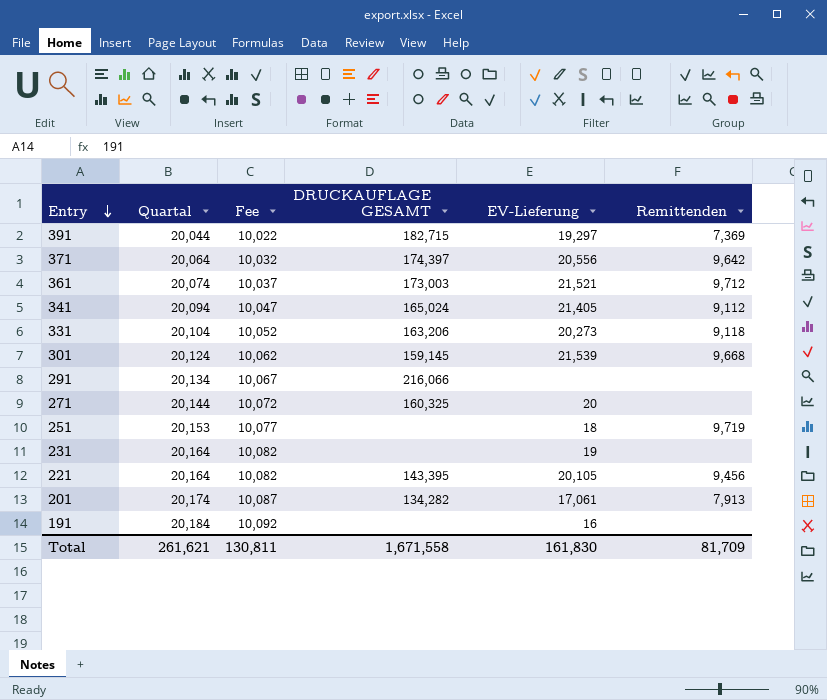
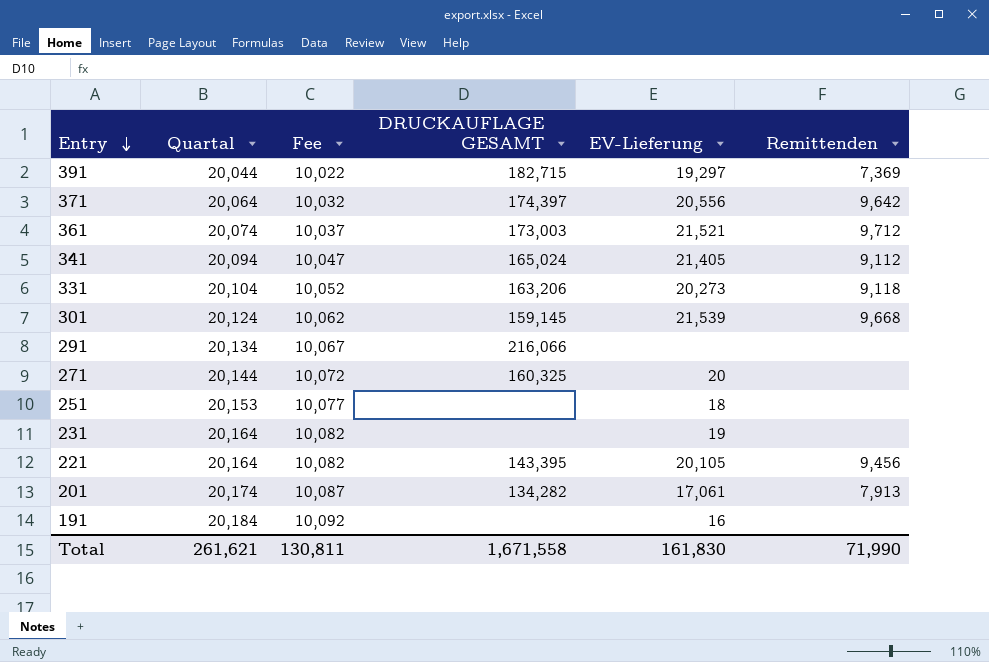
251 | Remittenden: 9,719 -> none
Total | Remittenden: 81,709 -> 71,990

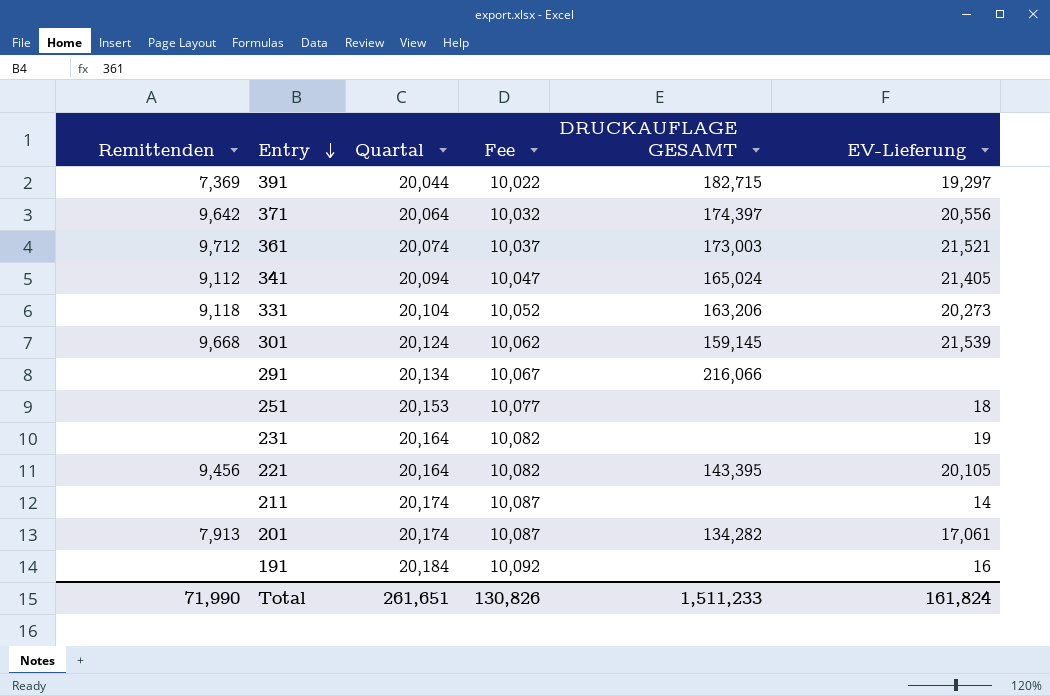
column Remittenden | position: 6 -> 1
row 271: 20,144 | 10,072 | 160,325 | 20 | none -> none
row 211: none -> none | 20,174 | 10,087 | none | 14
Total | Quartal: 261,621 -> 261,651
Total | Fee: 130,811 -> 130,826
Total | DRUCKAUFLAGE GESAMT: 1,671,558 -> 1,511,233
Total | EV-Lieferung: 161,830 -> 161,824

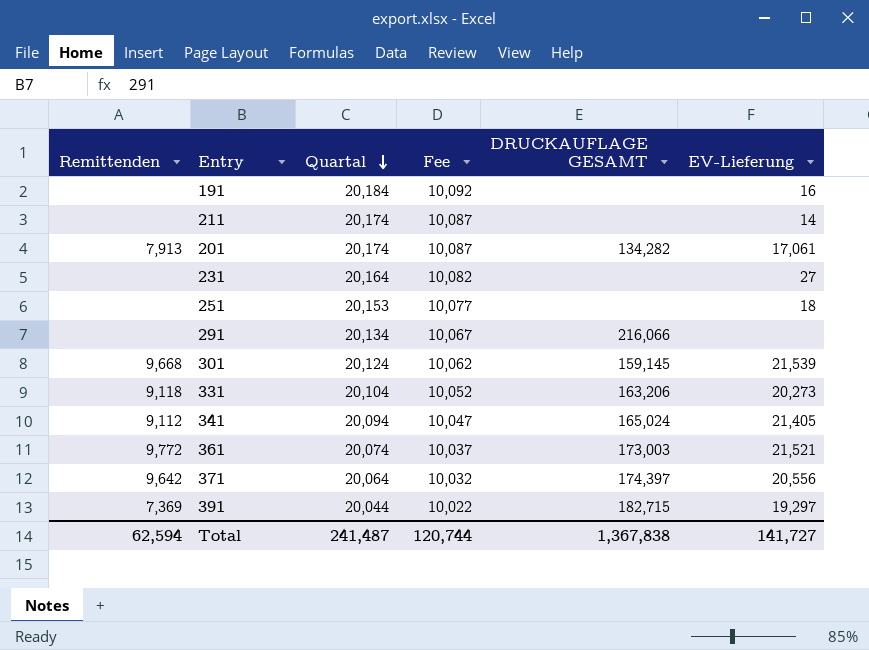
row order: Entry descending -> Quartal descending
row 221: 9,456 | 20,164 | 10,082 | 143,395 | 20,105 -> none
231 | EV-Lieferung: 19 -> 27
361 | Remittenden: 9,712 -> 9,772
Total | Remittenden: 71,990 -> 62,594
Total | Quartal: 261,651 -> 241,487
Total | Fee: 130,826 -> 120,744
Total | DRUCKAUFLAGE GESAMT: 1,511,233 -> 1,367,838
Total | EV-Lieferung: 161,824 -> 141,727

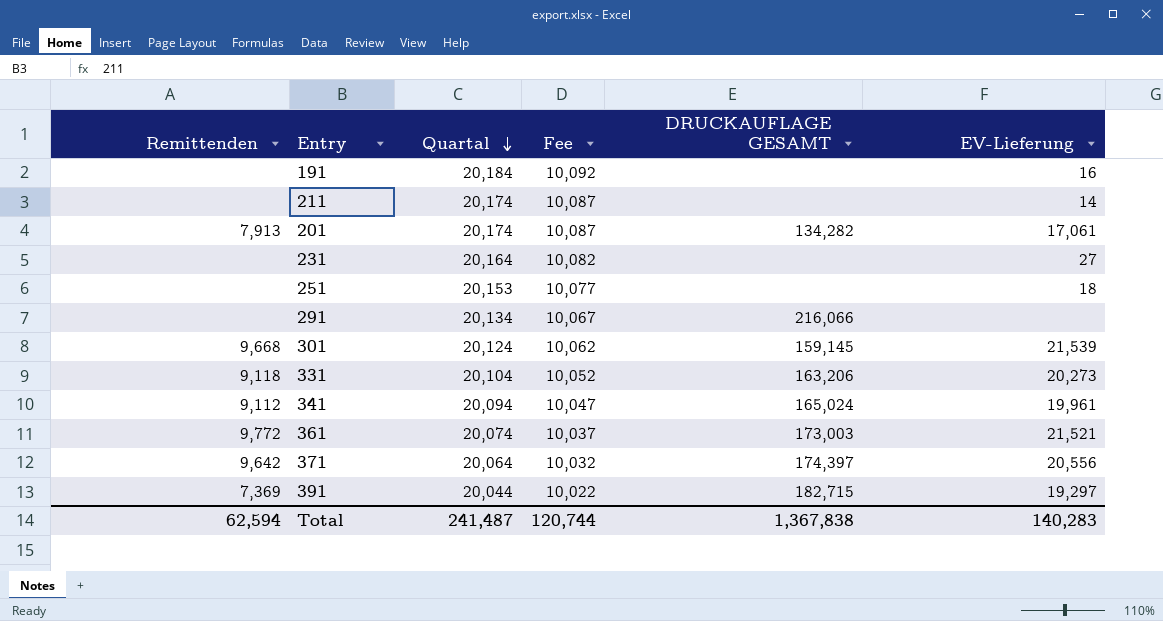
341 | EV-Lieferung: 21,405 -> 19,961
Total | EV-Lieferung: 141,727 -> 140,283

